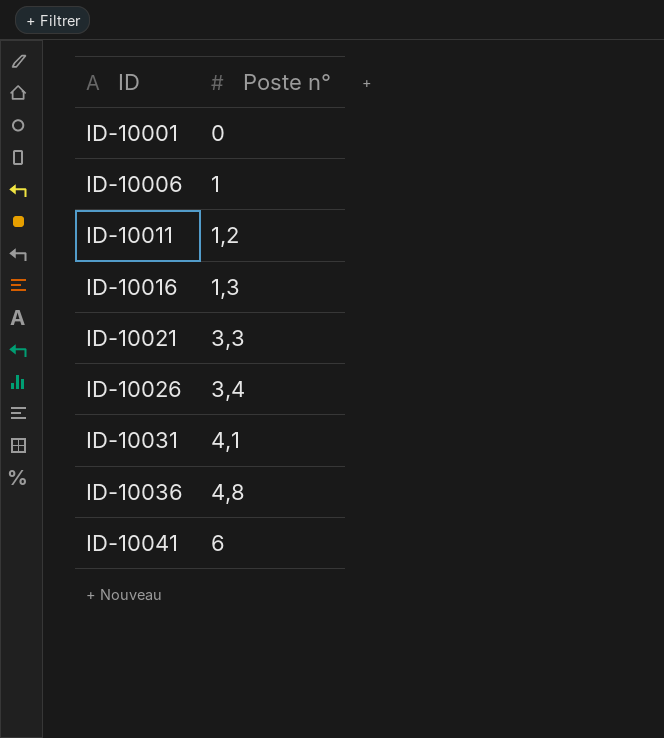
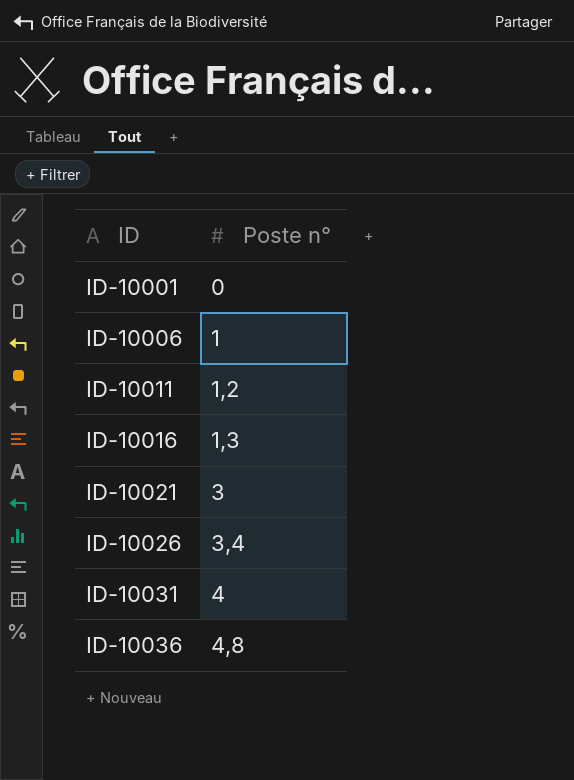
row ID-10041: 6 -> none
ID-10021 | Poste n°: 3,3 -> 3
ID-10031 | Poste n°: 4,1 -> 4

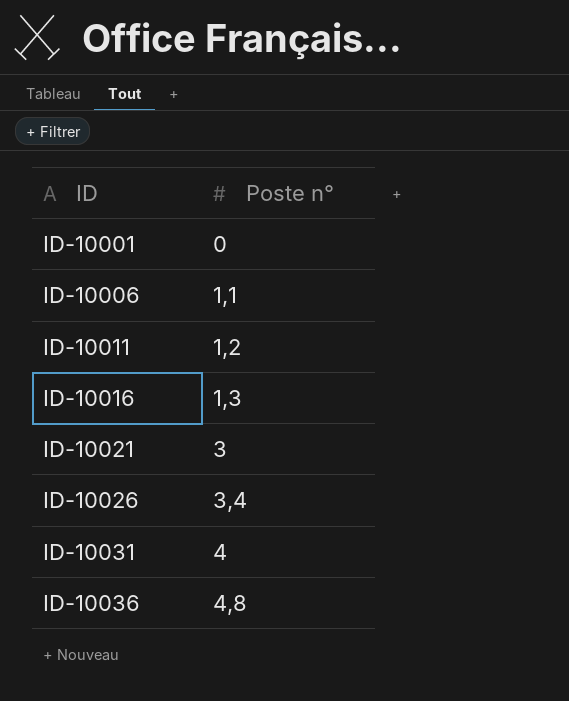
ID-10006 | Poste n°: 1 -> 1,1

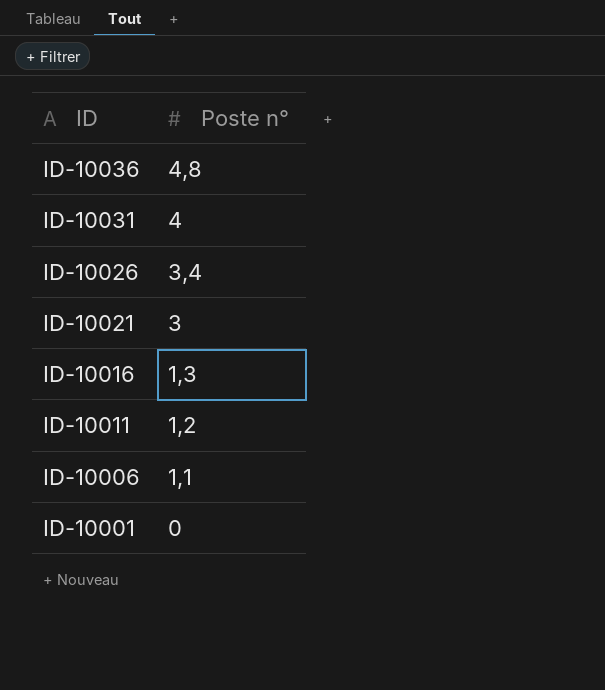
row order: ID ascending -> ID descending

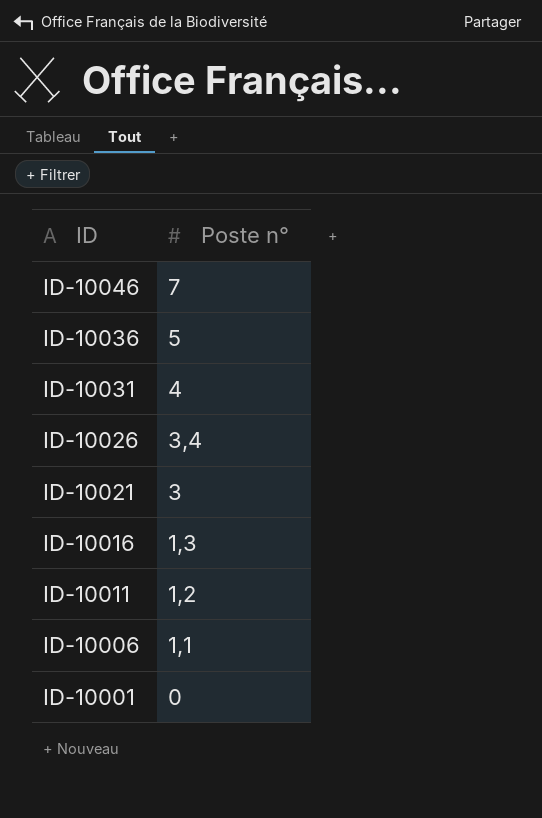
row ID-10046: none -> 7
ID-10036 | Poste n°: 4,8 -> 5

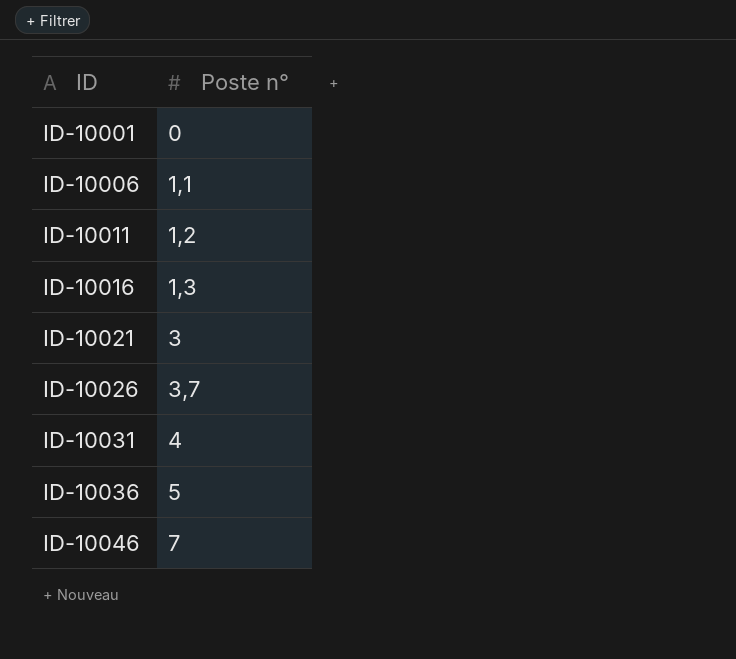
row order: ID descending -> ID ascending
ID-10026 | Poste n°: 3,4 -> 3,7

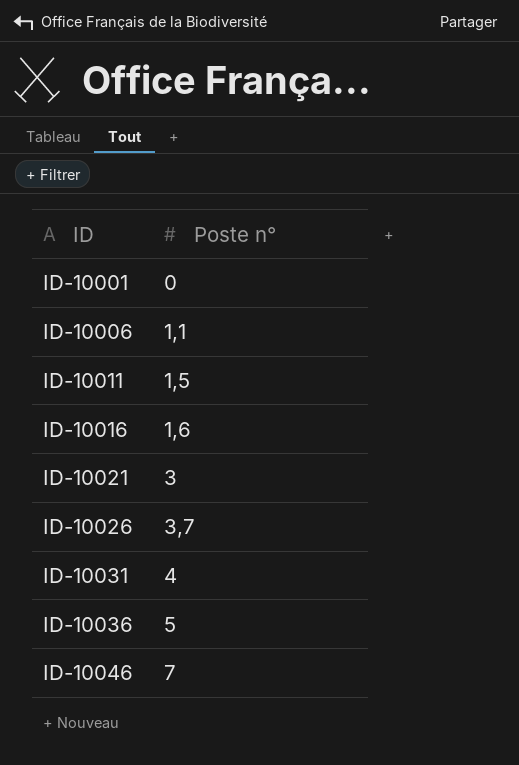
ID-10011 | Poste n°: 1,2 -> 1,5
ID-10016 | Poste n°: 1,3 -> 1,6

